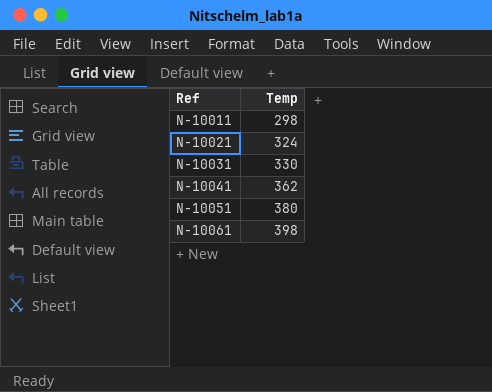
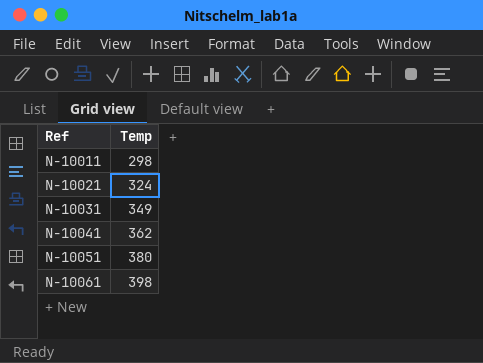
N-10031 | Temp: 330 -> 349

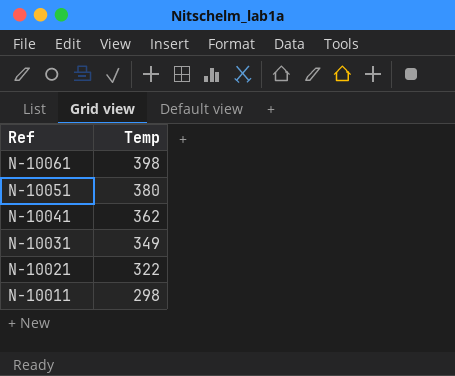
row order: Ref ascending -> Ref descending
N-10021 | Temp: 324 -> 322

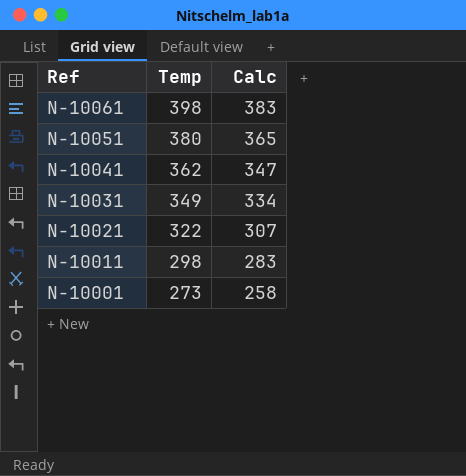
column Calc | formula: none -> [Temp] - 15
row N-10001: none -> 273 | 258

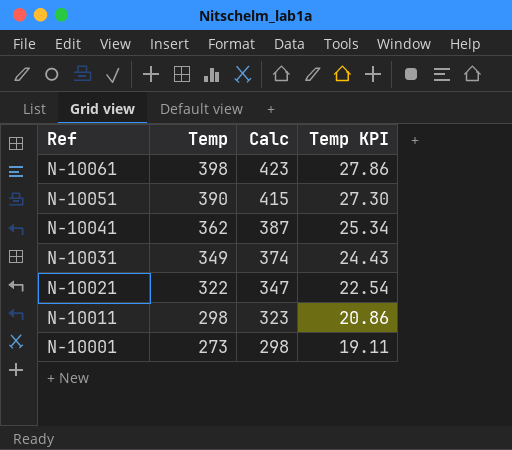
column Calc | formula: [Temp] - 15 -> [Temp] + 25
column Temp KPI | formula: none -> [Temp] * 0.07
N-10051 | Temp: 380 -> 390

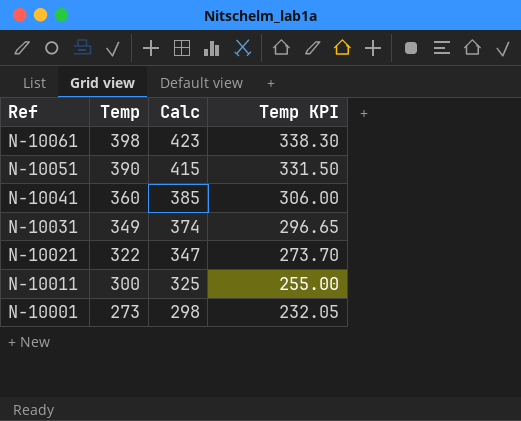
column Temp KPI | formula: [Temp] * 0.07 -> [Temp] * 0.85
N-10041 | Temp: 362 -> 360
N-10041 | Calc: 387 -> 385
N-10011 | Temp: 298 -> 300
N-10011 | Calc: 323 -> 325

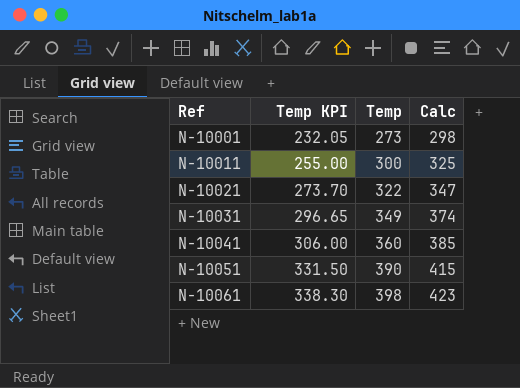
row order: Ref descending -> Ref ascending
column Temp KPI | position: 4 -> 2

